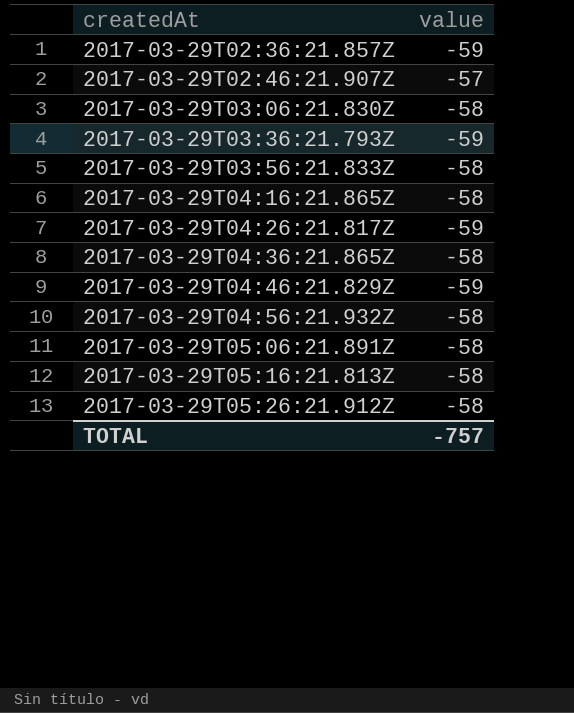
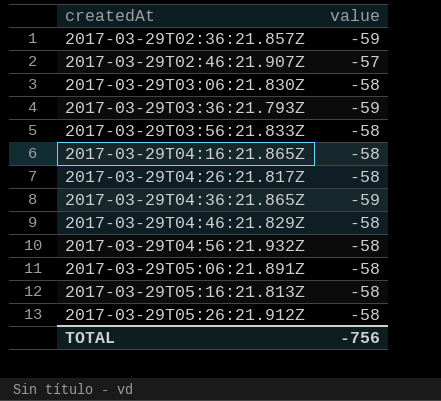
2017-03-29T04:26:21.817Z | value: -59 -> -58
2017-03-29T04:36:21.865Z | value: -58 -> -59
2017-03-29T04:46:21.829Z | value: -59 -> -58
TOTAL | value: -757 -> -756

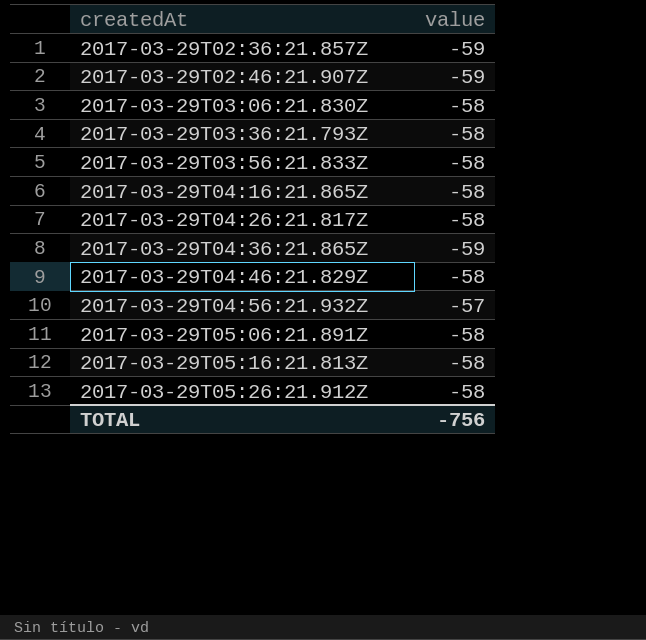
2017-03-29T02:46:21.907Z | value: -57 -> -59
2017-03-29T03:36:21.793Z | value: -59 -> -58
2017-03-29T04:56:21.932Z | value: -58 -> -57

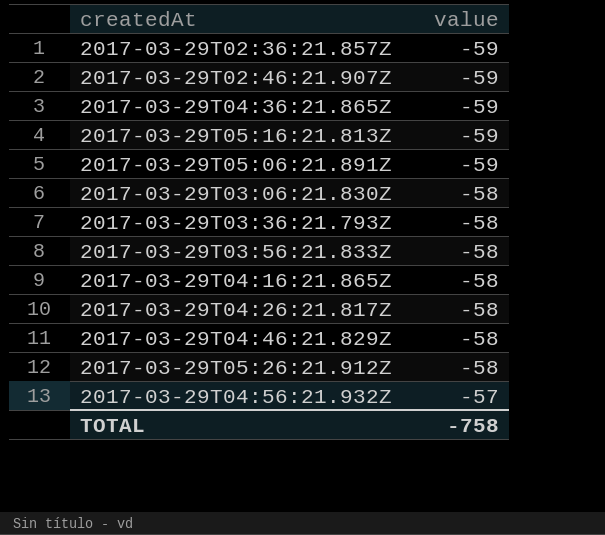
row order: createdAt ascending -> value ascending
2017-03-29T05:16:21.813Z | value: -58 -> -59
2017-03-29T05:06:21.891Z | value: -58 -> -59
TOTAL | value: -756 -> -758

